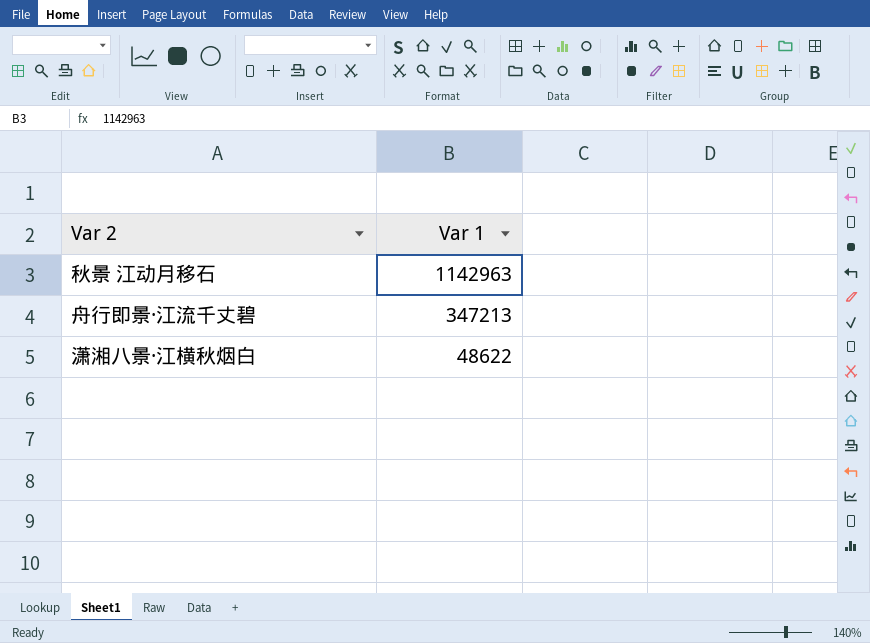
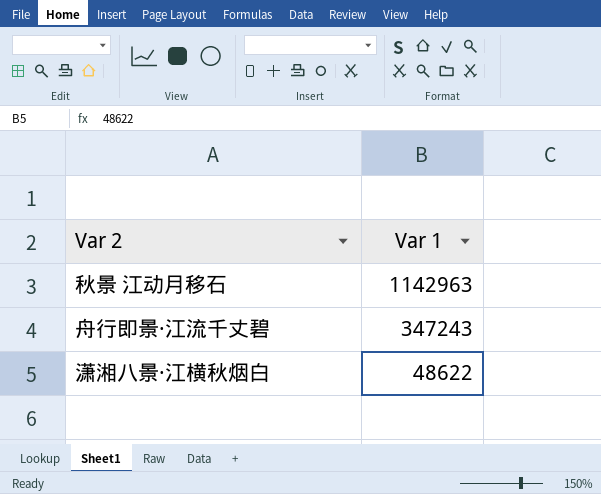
舟行即景·江流千丈碧 | Var 1: 347213 -> 347243

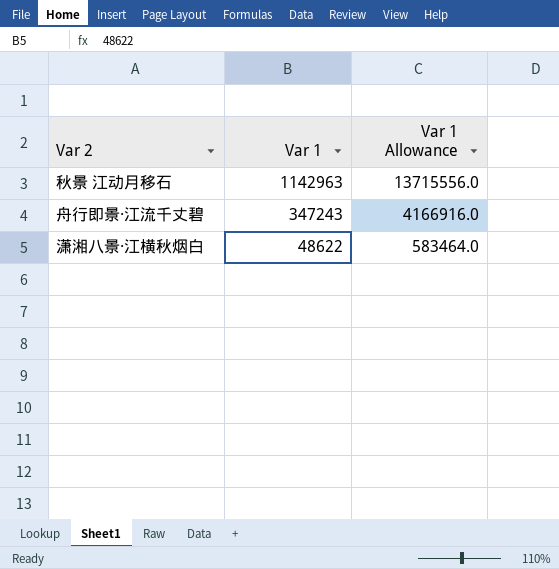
column Var 1 Allowance | formula: none -> [Var 1] * 12

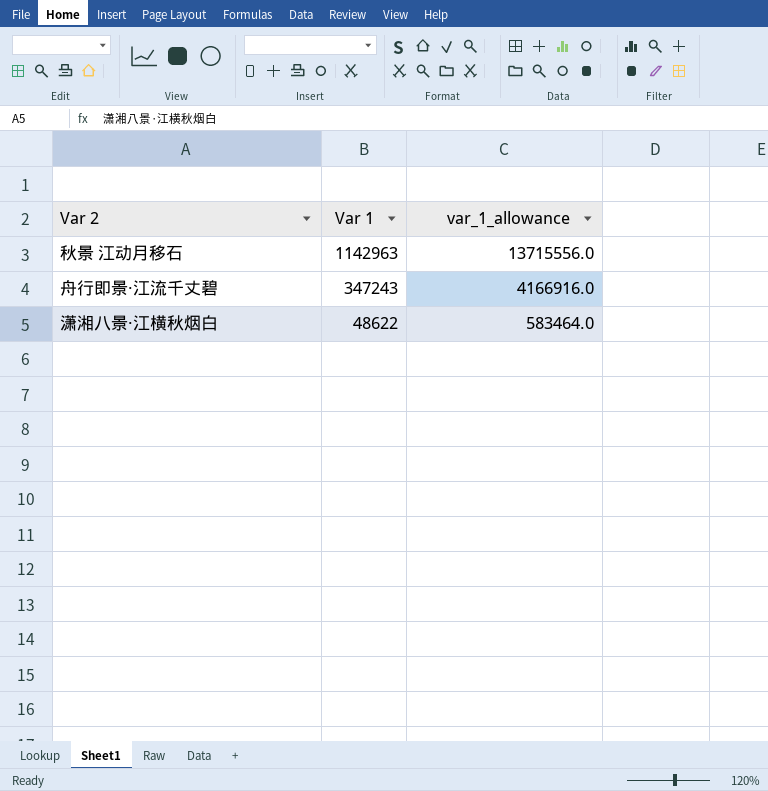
column name: Var 1 Allowance -> var_1_allowance

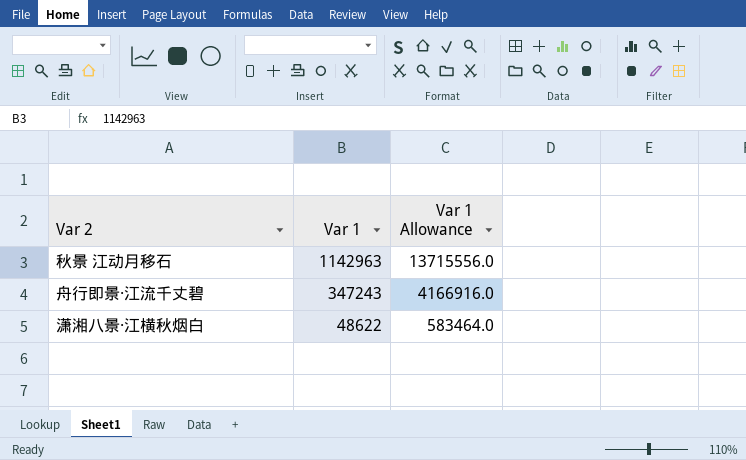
column name: var_1_allowance -> Var 1 Allowance

